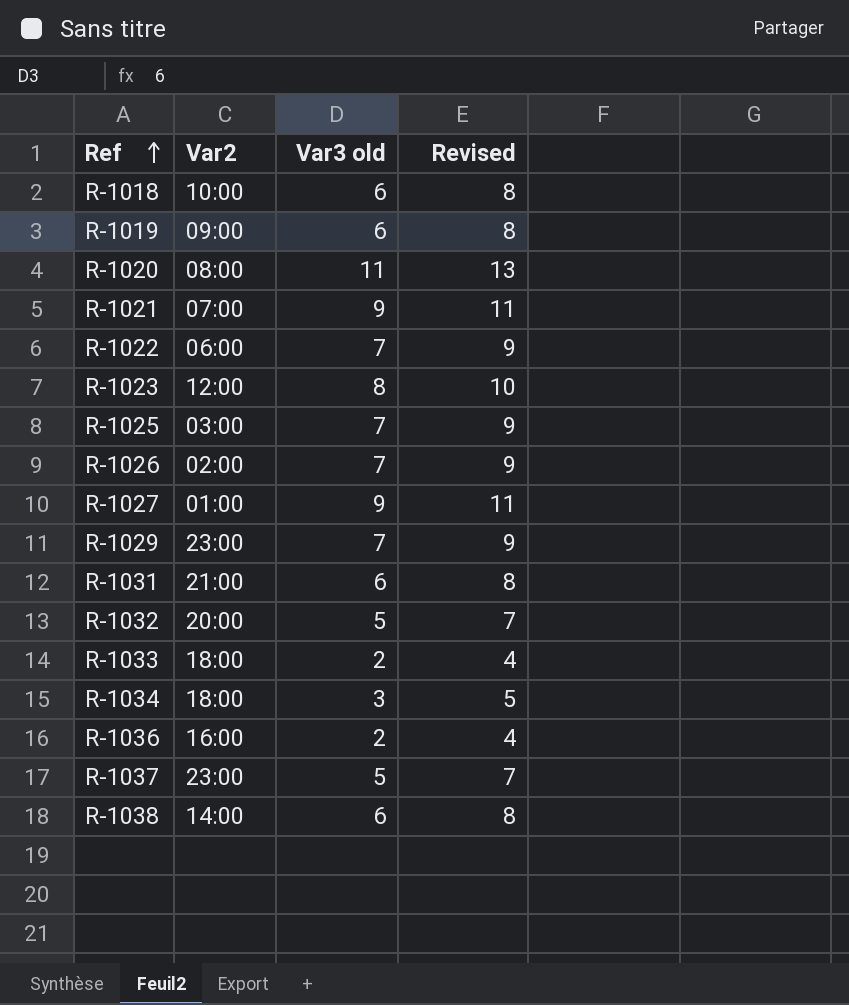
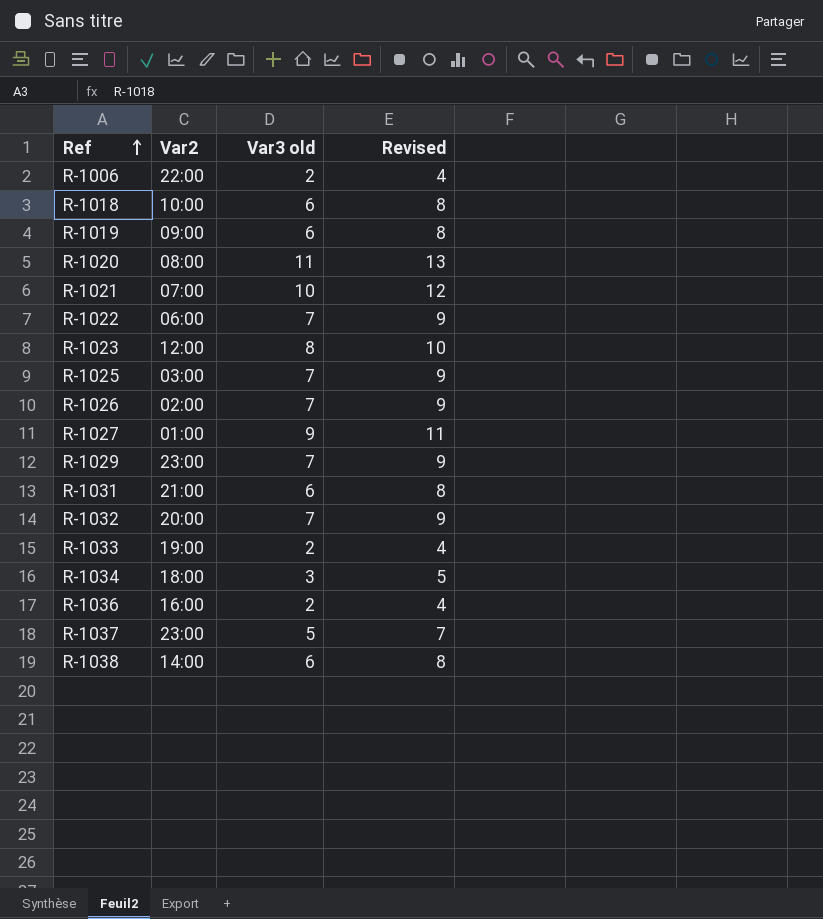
row R-1006: none -> 22:00 | 2 | 4
R-1021 | Var3 old: 9 -> 10
R-1021 | Revised: 11 -> 12
R-1032 | Var3 old: 5 -> 7
R-1032 | Revised: 7 -> 9
R-1033 | Var2: 18:00 -> 19:00

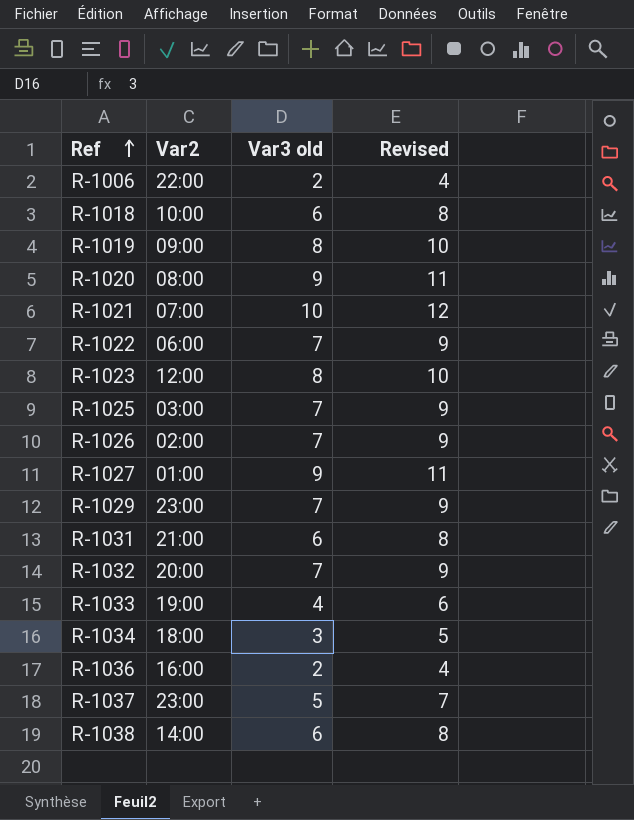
R-1019 | Var3 old: 6 -> 8
R-1019 | Revised: 8 -> 10
R-1020 | Var3 old: 11 -> 9
R-1020 | Revised: 13 -> 11
R-1033 | Var3 old: 2 -> 4
R-1033 | Revised: 4 -> 6

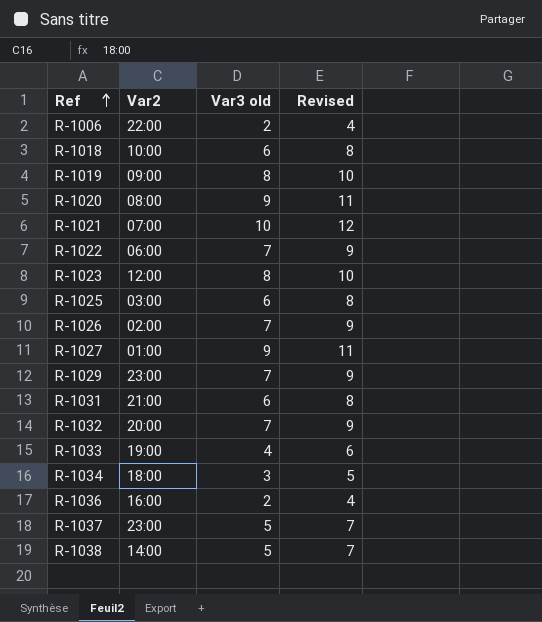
R-1025 | Var3 old: 7 -> 6
R-1025 | Revised: 9 -> 8
R-1038 | Var3 old: 6 -> 5
R-1038 | Revised: 8 -> 7

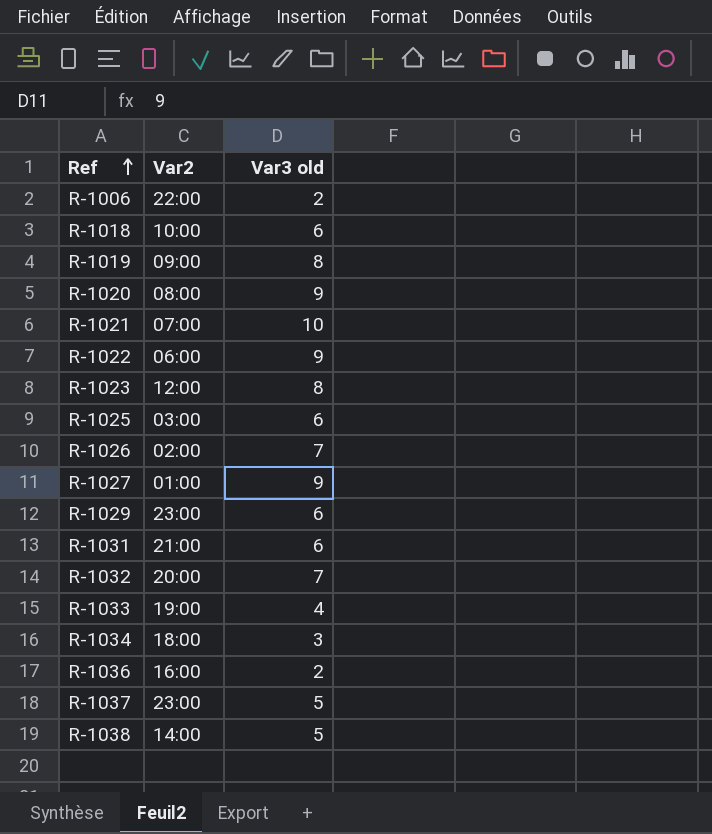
column Revised | formula: [Var3 old] + 2 -> none
R-1022 | Var3 old: 7 -> 9
R-1029 | Var3 old: 7 -> 6

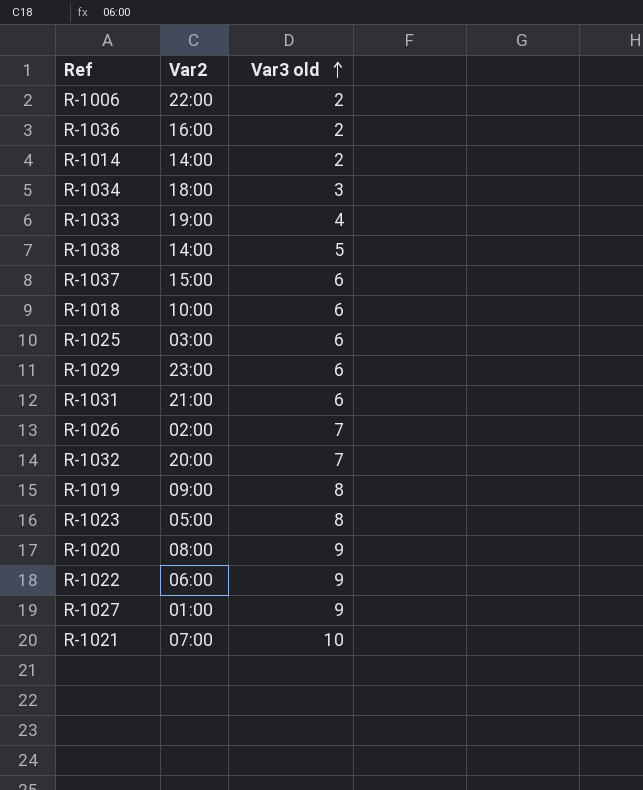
row order: Ref ascending -> Var3 old ascending
row R-1014: none -> 14:00 | 2
R-1037 | Var2: 23:00 -> 15:00
R-1037 | Var3 old: 5 -> 6
R-1023 | Var2: 12:00 -> 05:00

